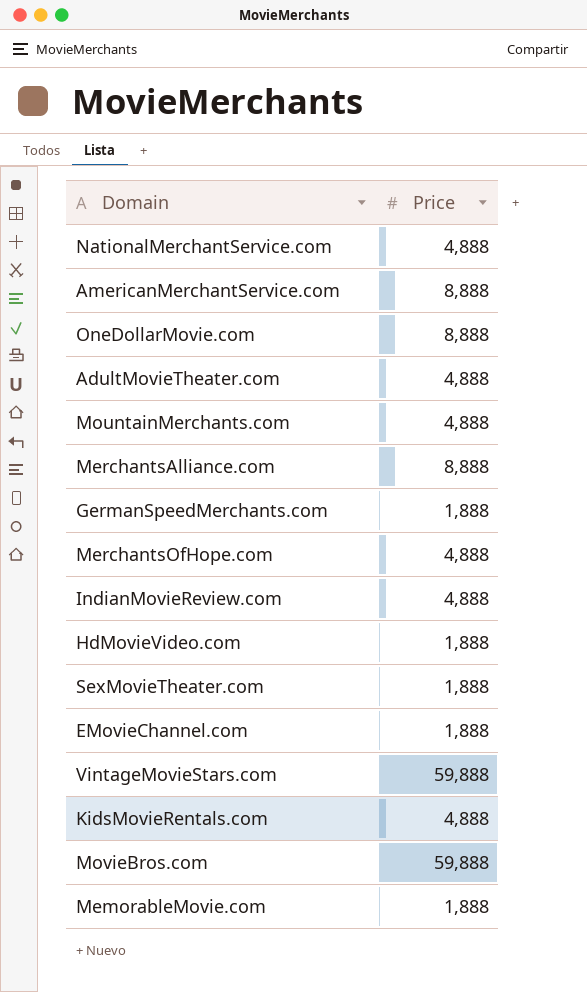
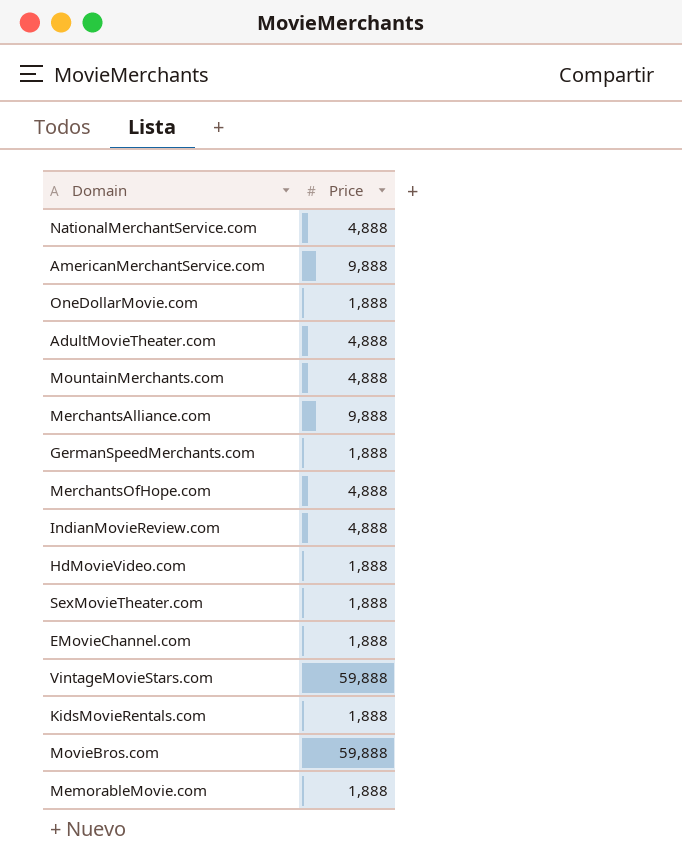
AmericanMerchantService.com | Price: 8,888 -> 9,888
OneDollarMovie.com | Price: 8,888 -> 1,888
MerchantsAlliance.com | Price: 8,888 -> 9,888
KidsMovieRentals.com | Price: 4,888 -> 1,888

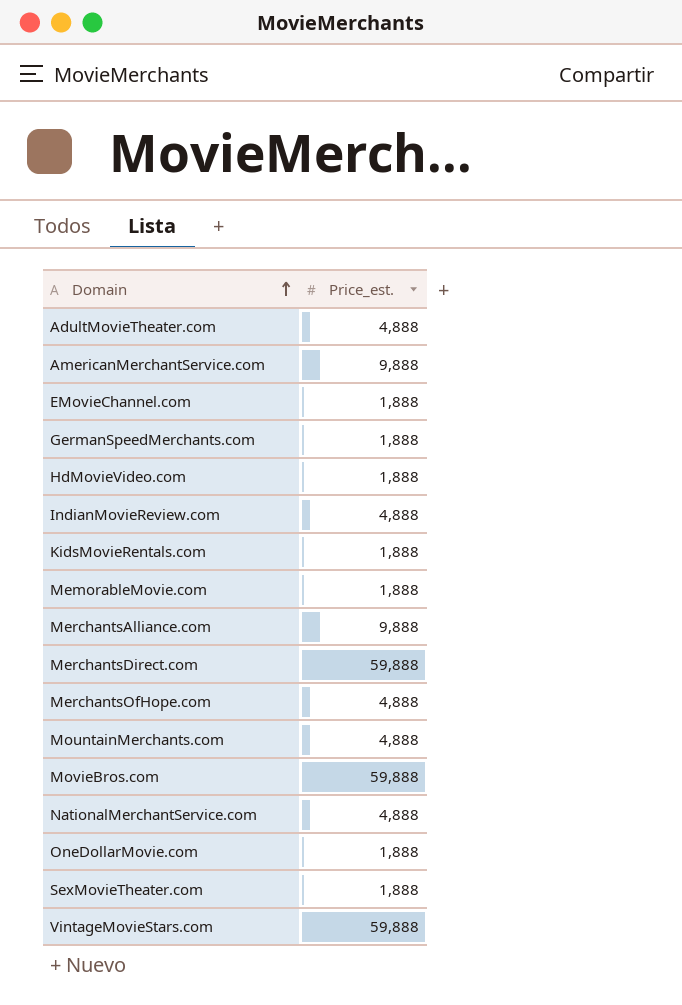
row order: none -> Domain ascending
column name: Price -> Price_est.
row MerchantsDirect.com: none -> 59,888

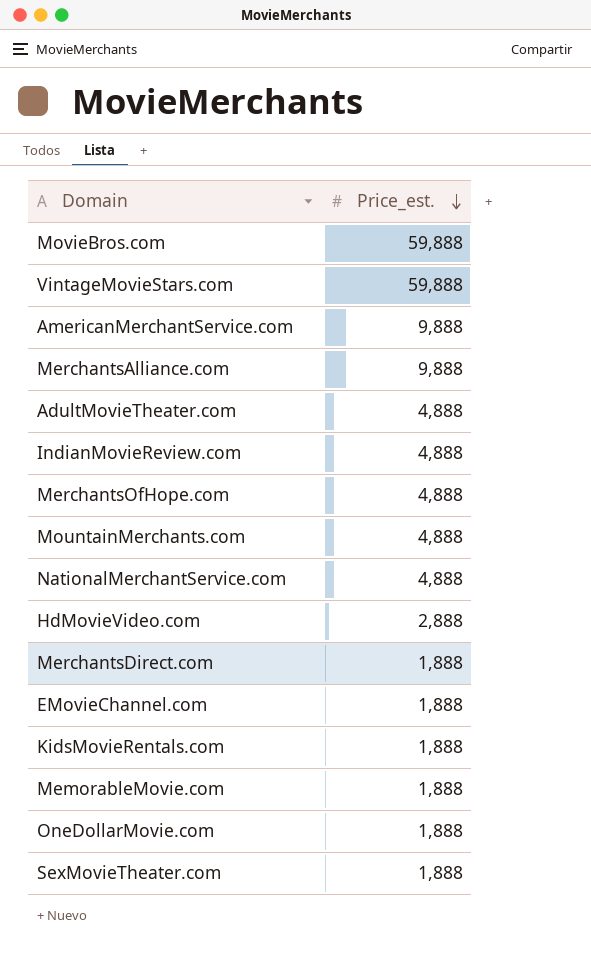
row order: Domain ascending -> Price_est. descending
row GermanSpeedMerchants.com: 1,888 -> none
HdMovieVideo.com | Price_est.: 1,888 -> 2,888
MerchantsDirect.com | Price_est.: 59,888 -> 1,888

